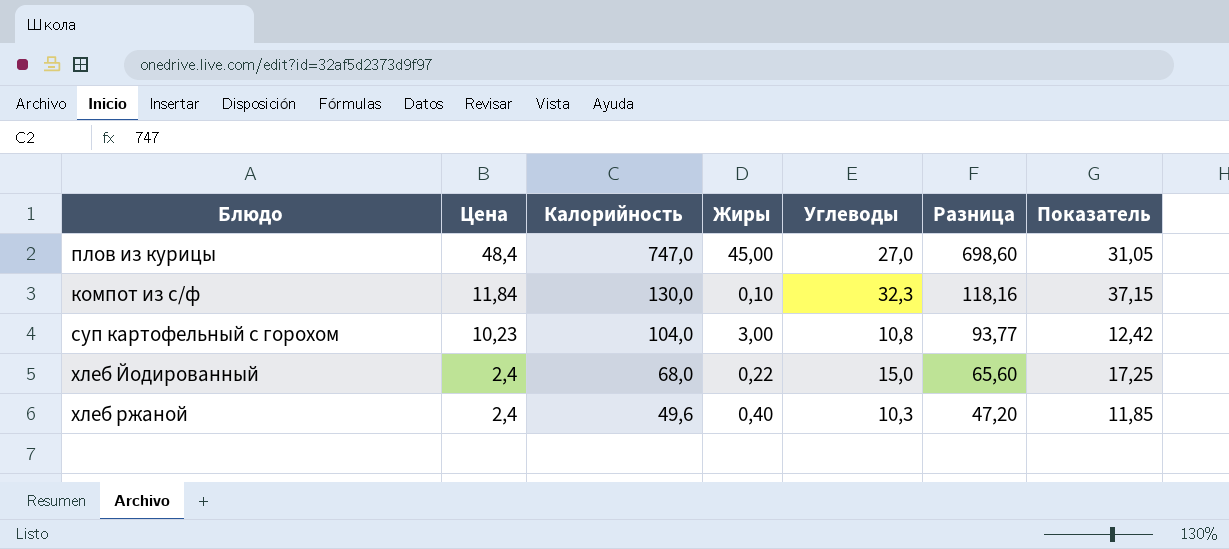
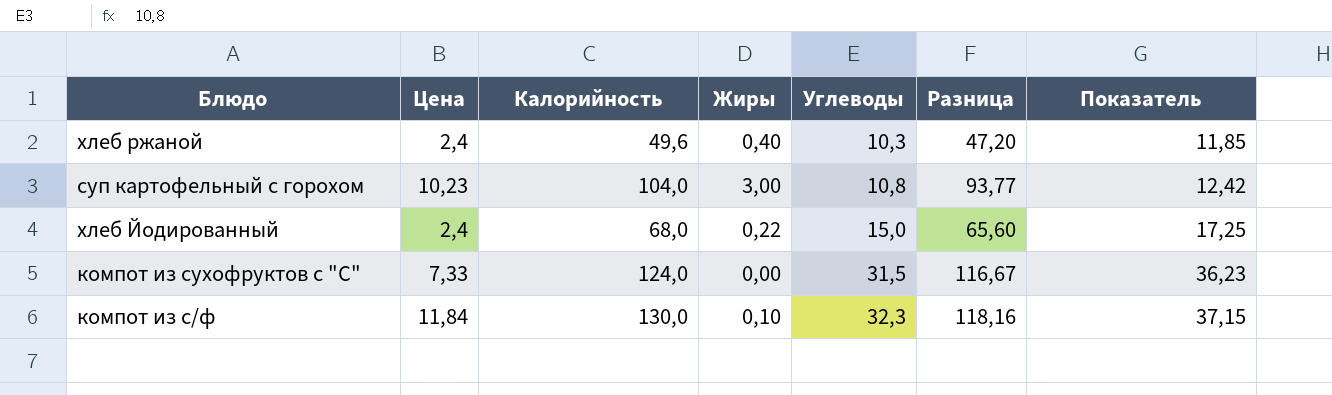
row order: Цена descending -> Углеводы ascending
row плов из курицы: 48,4 | 747,0 | 45,00 | 27,0 | 698,60 | 31,05 -> none
row компот из сухофруктов с "С": none -> 7,33 | 124,0 | 0,00 | 31,5 | 116,67 | 36,23

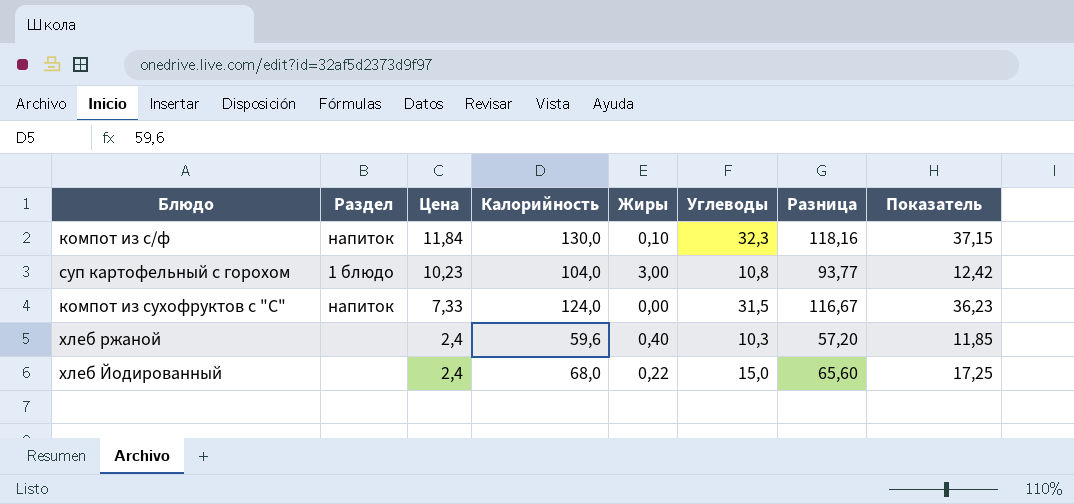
row order: Углеводы ascending -> Цена descending
column Раздел | position: none -> 2
хлеб ржаной | Калорийность: 49,6 -> 59,6
хлеб ржаной | Разница: 47,20 -> 57,20

